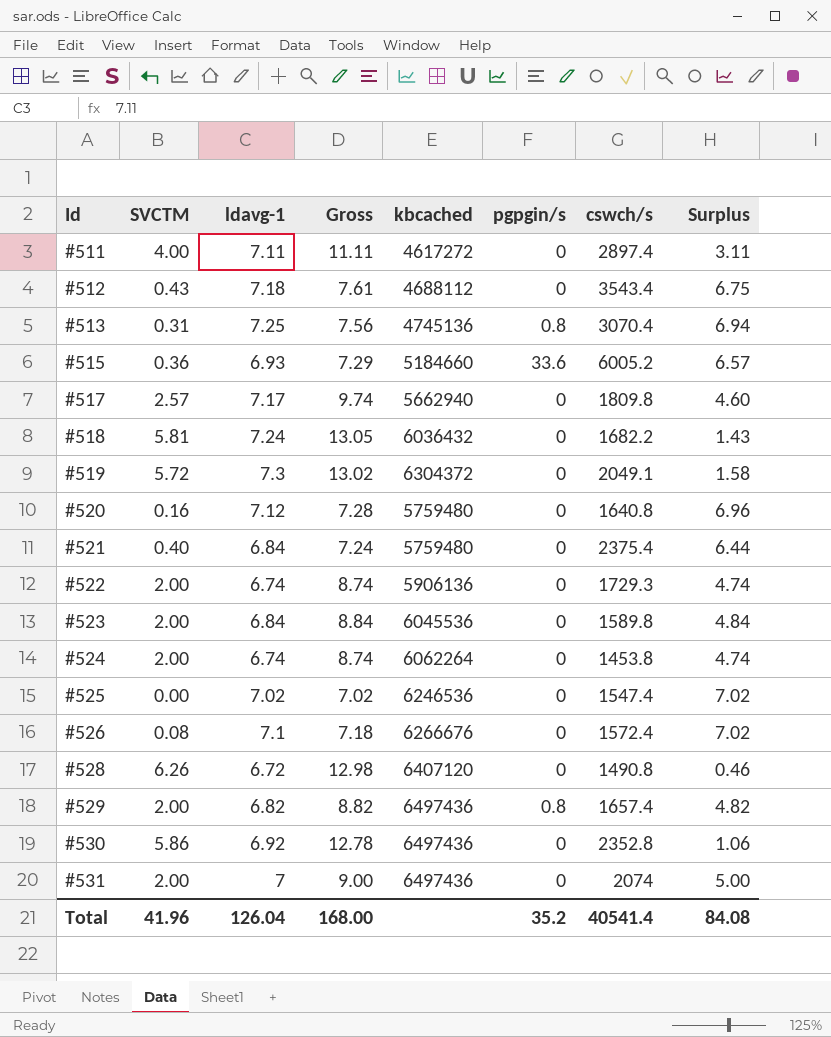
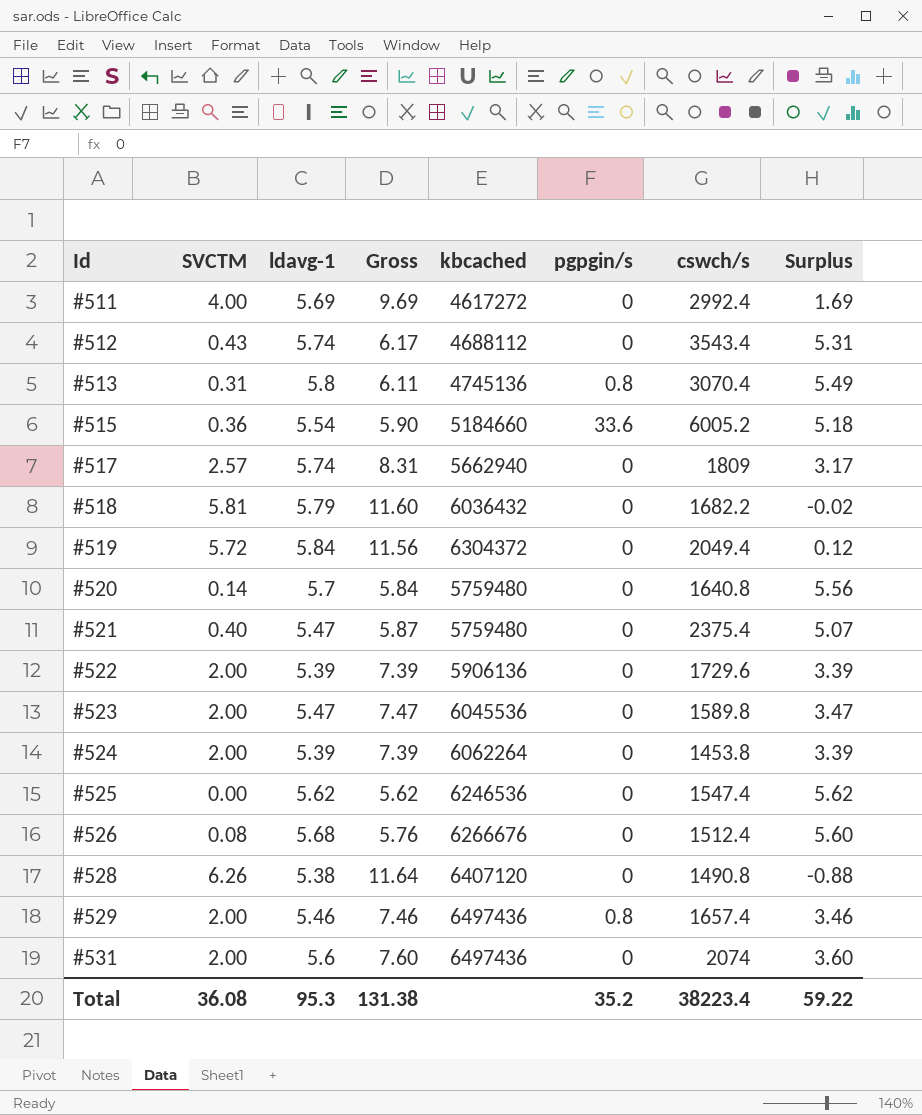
row #530: 5.86 | 6.92 | 12.78 | 6497436 | 0 | 2352.8 | 1.06 -> none
#511 | ldavg-1: 7.11 -> 5.69
#511 | Gross: 11.11 -> 9.69
#511 | cswch/s: 2897.4 -> 2992.4
#511 | Surplus: 3.11 -> 1.69
#512 | ldavg-1: 7.18 -> 5.74
#512 | Gross: 7.61 -> 6.17
#512 | Surplus: 6.75 -> 5.31
#513 | ldavg-1: 7.25 -> 5.8
#513 | Gross: 7.56 -> 6.11
#513 | Surplus: 6.94 -> 5.49
#515 | ldavg-1: 6.93 -> 5.54
#515 | Gross: 7.29 -> 5.90
#515 | Surplus: 6.57 -> 5.18
#517 | ldavg-1: 7.17 -> 5.74
#517 | Gross: 9.74 -> 8.31
#517 | cswch/s: 1809.8 -> 1809
#517 | Surplus: 4.60 -> 3.17
#518 | ldavg-1: 7.24 -> 5.79
#518 | Gross: 13.05 -> 11.60
#518 | Surplus: 1.43 -> -0.02
#519 | ldavg-1: 7.3 -> 5.84
#519 | Gross: 13.02 -> 11.56
#519 | cswch/s: 2049.1 -> 2049.4
#519 | Surplus: 1.58 -> 0.12
#520 | SVCTM: 0.16 -> 0.14
#520 | ldavg-1: 7.12 -> 5.7
#520 | Gross: 7.28 -> 5.84
#520 | Surplus: 6.96 -> 5.56
#521 | ldavg-1: 6.84 -> 5.47
#521 | Gross: 7.24 -> 5.87
#521 | Surplus: 6.44 -> 5.07
#522 | ldavg-1: 6.74 -> 5.39
#522 | Gross: 8.74 -> 7.39
#522 | cswch/s: 1729.3 -> 1729.6
#522 | Surplus: 4.74 -> 3.39
#523 | ldavg-1: 6.84 -> 5.47
#523 | Gross: 8.84 -> 7.47
#523 | Surplus: 4.84 -> 3.47
#524 | ldavg-1: 6.74 -> 5.39
#524 | Gross: 8.74 -> 7.39
#524 | Surplus: 4.74 -> 3.39
#525 | ldavg-1: 7.02 -> 5.62
#525 | Gross: 7.02 -> 5.62
#525 | Surplus: 7.02 -> 5.62
#526 | ldavg-1: 7.1 -> 5.68
#526 | Gross: 7.18 -> 5.76
#526 | cswch/s: 1572.4 -> 1512.4
#526 | Surplus: 7.02 -> 5.60
#528 | ldavg-1: 6.72 -> 5.38
#528 | Gross: 12.98 -> 11.64
#528 | Surplus: 0.46 -> -0.88
#529 | ldavg-1: 6.82 -> 5.46
#529 | Gross: 8.82 -> 7.46
#529 | Surplus: 4.82 -> 3.46
#531 | ldavg-1: 7 -> 5.6
#531 | Gross: 9.00 -> 7.60
#531 | Surplus: 5.00 -> 3.60
Total | SVCTM: 41.96 -> 36.08
Total | ldavg-1: 126.04 -> 95.3
Total | Gross: 168.00 -> 131.38
Total | cswch/s: 40541.4 -> 38223.4
Total | Surplus: 84.08 -> 59.22

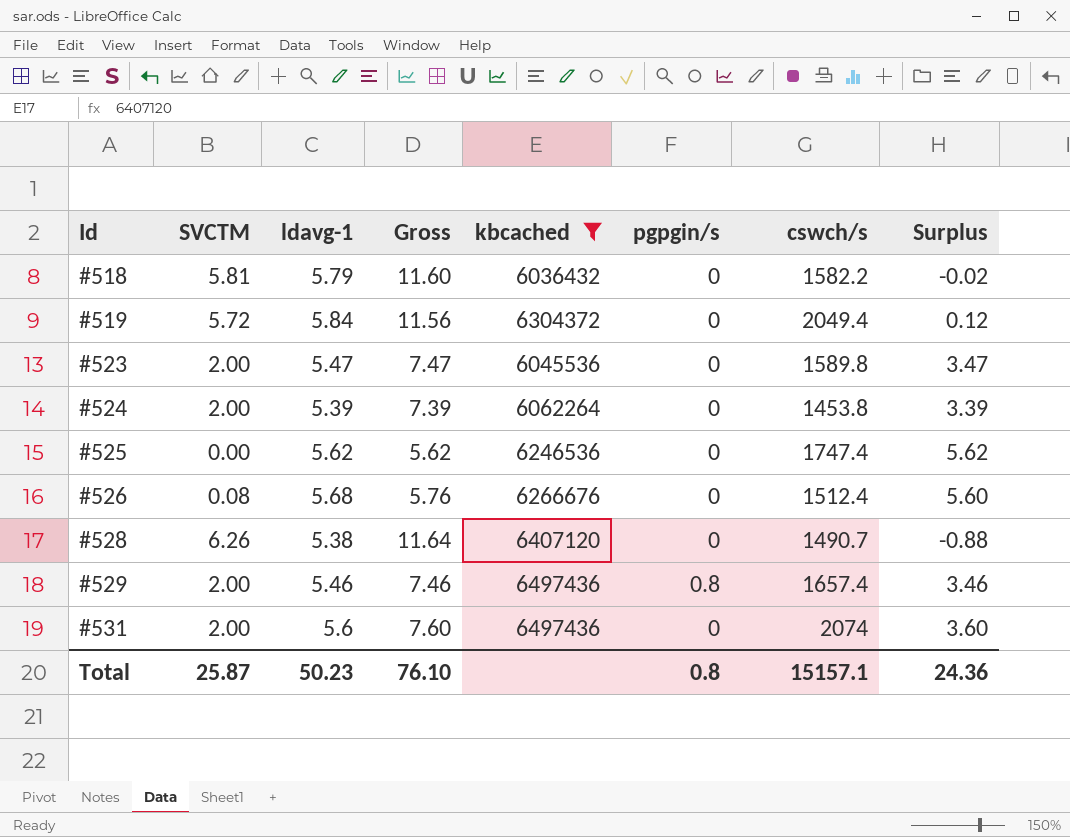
filter: none -> kbcached >= 6036432
#518 | cswch/s: 1682.2 -> 1582.2
#525 | cswch/s: 1547.4 -> 1747.4
#528 | cswch/s: 1490.8 -> 1490.7
Total | SVCTM: 36.08 -> 25.87
Total | ldavg-1: 95.3 -> 50.23
Total | Gross: 131.38 -> 76.10
Total | pgpgin/s: 35.2 -> 0.8
Total | cswch/s: 38223.4 -> 15157.1
Total | Surplus: 59.22 -> 24.36

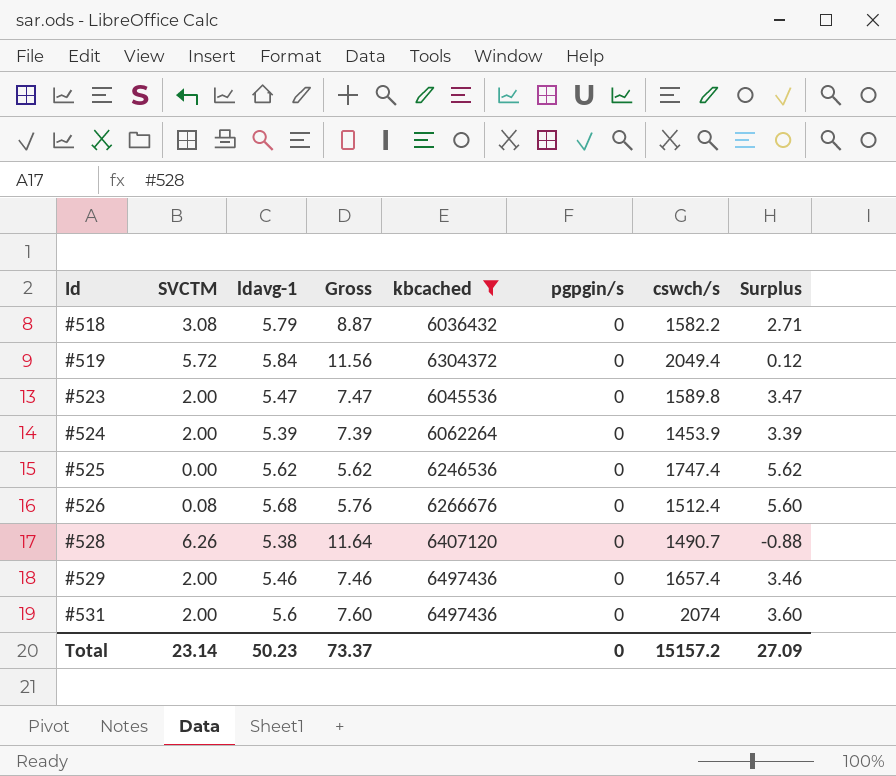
#518 | SVCTM: 5.81 -> 3.08
#518 | Gross: 11.60 -> 8.87
#518 | Surplus: -0.02 -> 2.71
#524 | cswch/s: 1453.8 -> 1453.9
#529 | pgpgin/s: 0.8 -> 0
Total | SVCTM: 25.87 -> 23.14
Total | Gross: 76.10 -> 73.37
Total | pgpgin/s: 0.8 -> 0
Total | cswch/s: 15157.1 -> 15157.2
Total | Surplus: 24.36 -> 27.09

